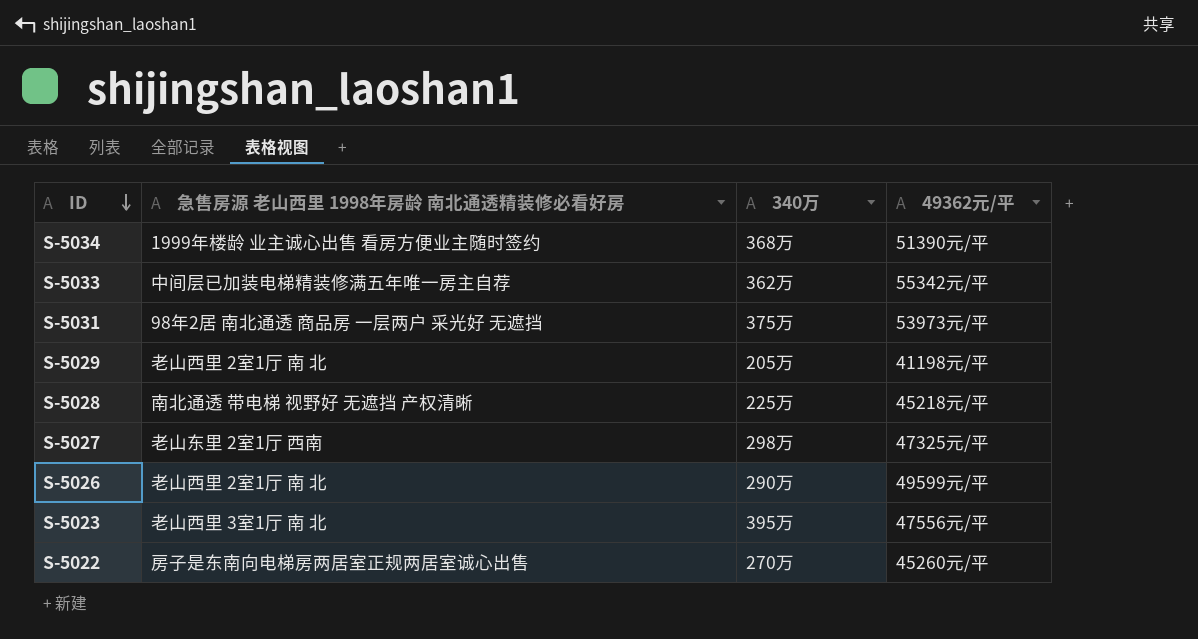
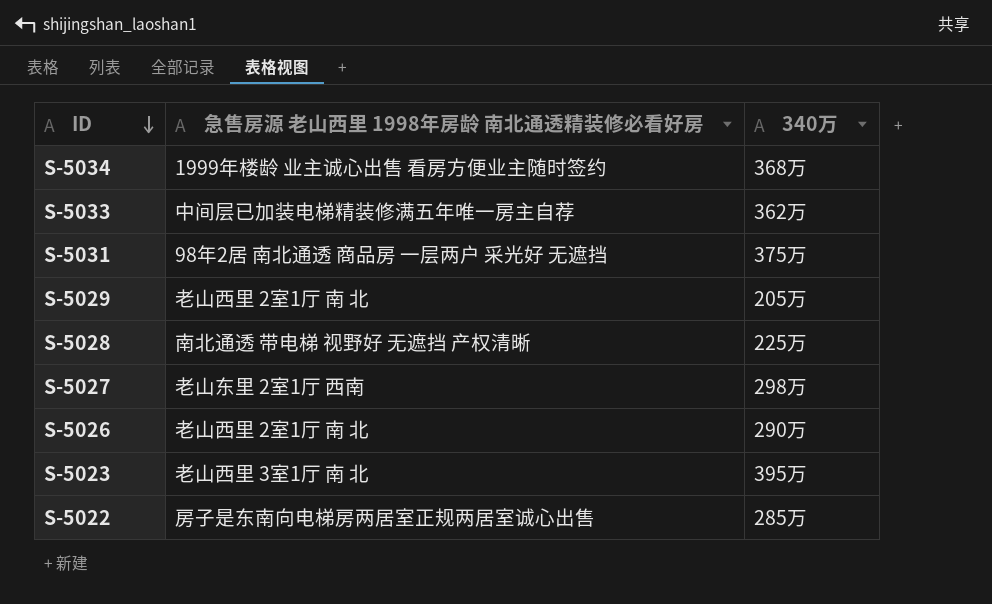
column 49362元/平 | position: 4 -> none
S-5022 | 340万: 270万 -> 285万

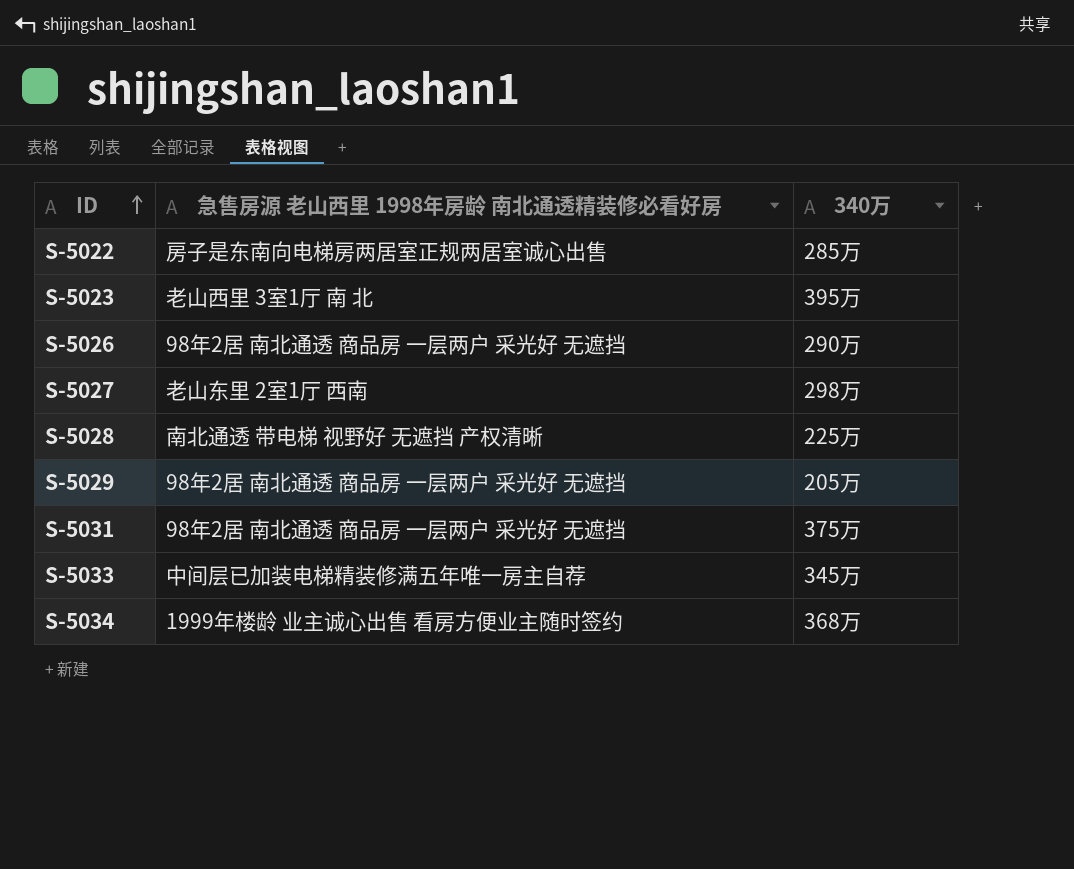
row order: ID descending -> ID ascending
S-5026 | 急售房源 老山西里 1998年房龄 南北通透精装修必看好房: 老山西里 2室1厅 南 北 -> 98年2居 南北通透 商品房 一层两户 采光好 无遮挡
S-5029 | 急售房源 老山西里 1998年房龄 南北通透精装修必看好房: 老山西里 2室1厅 南 北 -> 98年2居 南北通透 商品房 一层两户 采光好 无遮挡
S-5033 | 340万: 362万 -> 345万

